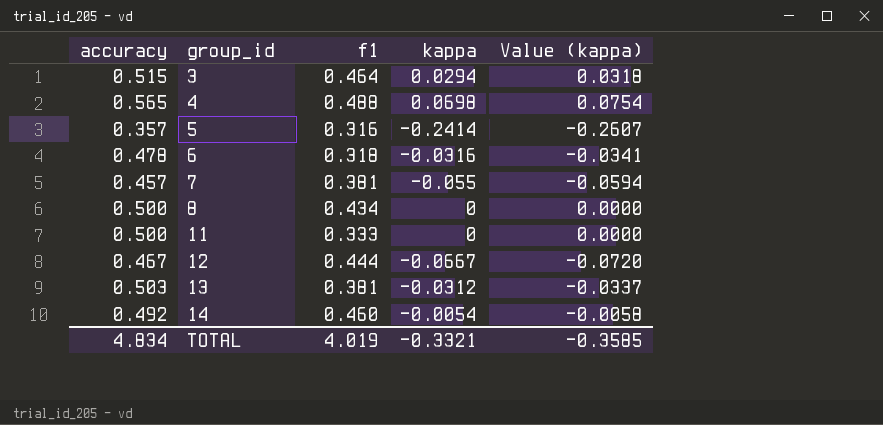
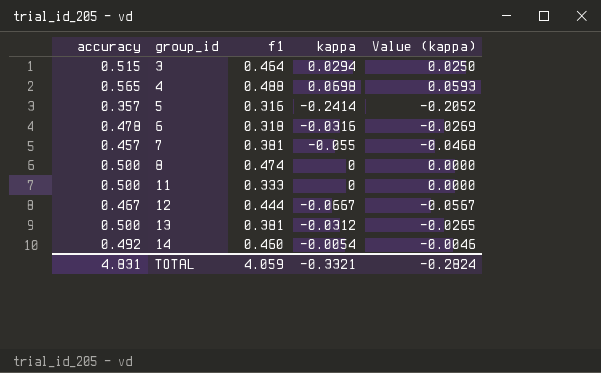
column Value (kappa) | formula: [kappa] * 1.08 -> [kappa] * 0.85
8 | f1: 0.434 -> 0.474
13 | accuracy: 0.503 -> 0.500
TOTAL | accuracy: 4.834 -> 4.831
TOTAL | f1: 4.019 -> 4.059
TOTAL | Value (kappa): -0.3585 -> -0.2824

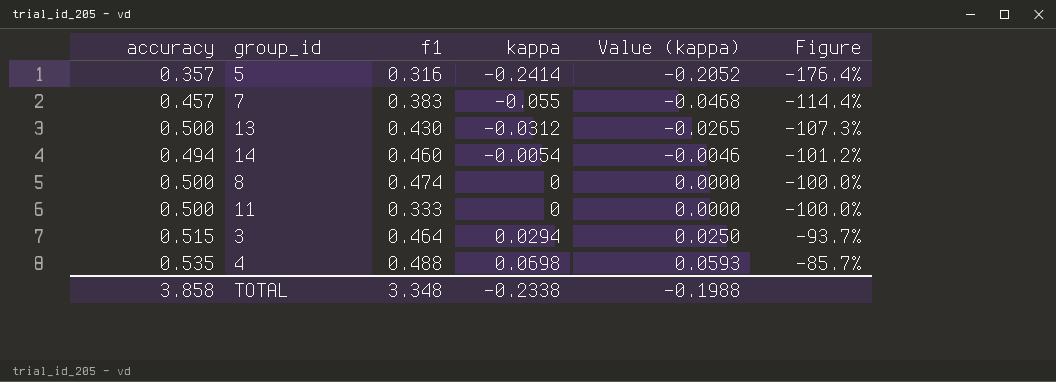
row order: group_id ascending -> kappa ascending
column Figure | formula: none -> ([kappa] - [f1]) / [f1]
row 6: 0.478 | 0.318 | -0.0316 | -0.0269 -> none
row 12: 0.467 | 0.444 | -0.0667 | -0.0567 -> none
7 | f1: 0.381 -> 0.383
13 | f1: 0.381 -> 0.430
14 | accuracy: 0.492 -> 0.494
4 | accuracy: 0.565 -> 0.535
TOTAL | accuracy: 4.831 -> 3.858
TOTAL | f1: 4.059 -> 3.348
TOTAL | kappa: -0.3321 -> -0.2338
TOTAL | Value (kappa): -0.2824 -> -0.1988

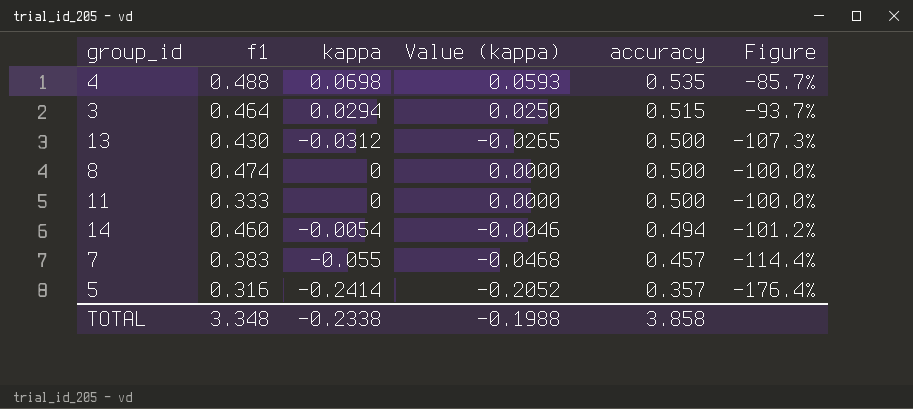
row order: kappa ascending -> accuracy descending
column accuracy | position: 1 -> 5

